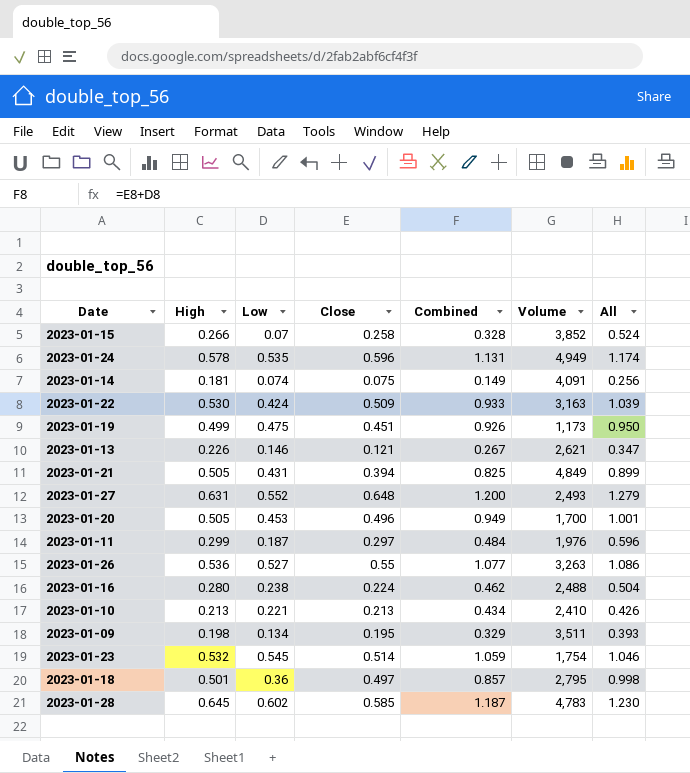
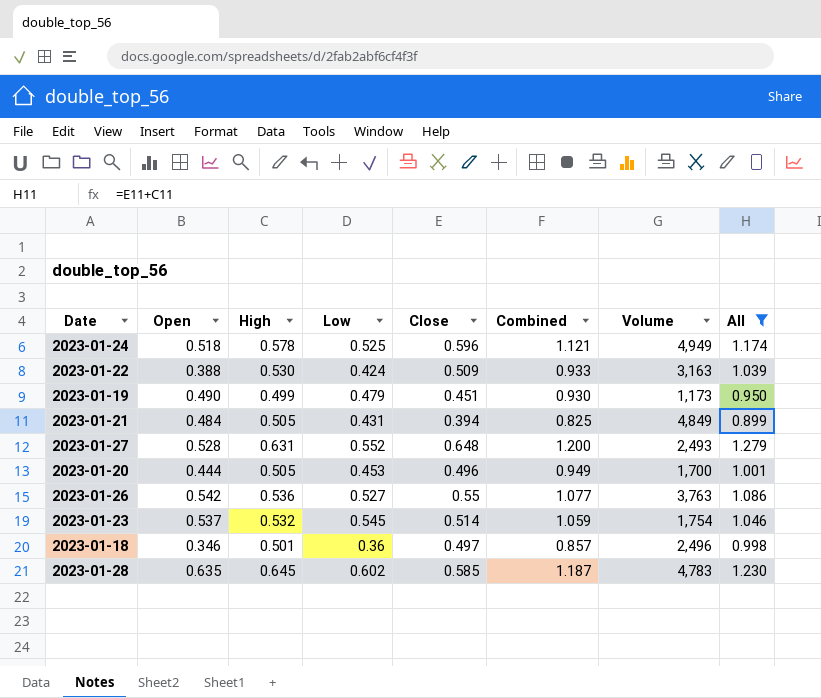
filter: none -> All >= 0.899
column Open | position: none -> 2
2023-01-24 | Low: 0.535 -> 0.525
2023-01-24 | Combined: 1.131 -> 1.121
2023-01-19 | Low: 0.475 -> 0.479
2023-01-19 | Combined: 0.926 -> 0.930
2023-01-26 | Volume: 3,263 -> 3,763
2023-01-18 | Volume: 2,795 -> 2,496

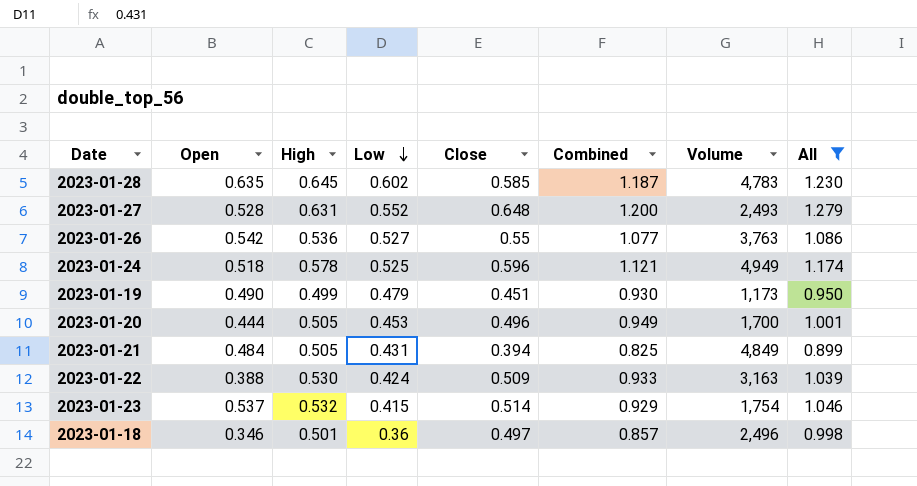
row order: none -> Low descending
2023-01-23 | Low: 0.545 -> 0.415
2023-01-23 | Combined: 1.059 -> 0.929

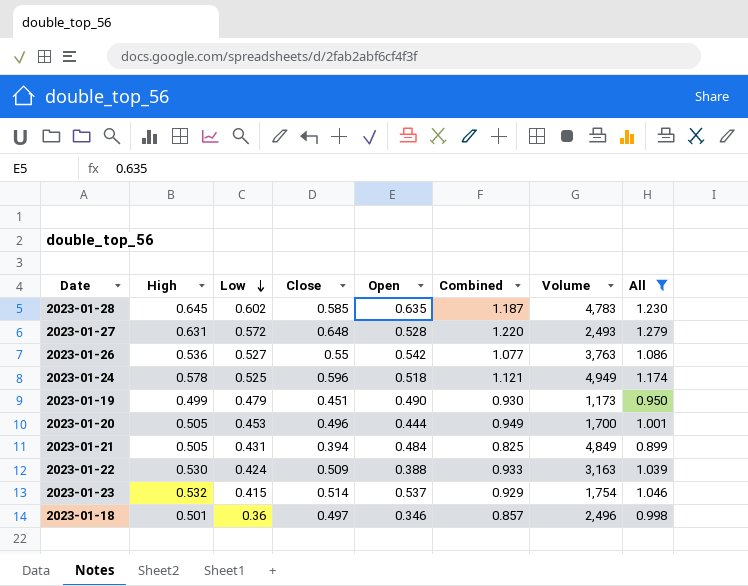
column Open | position: 2 -> 5
2023-01-27 | Low: 0.552 -> 0.572
2023-01-27 | Combined: 1.200 -> 1.220

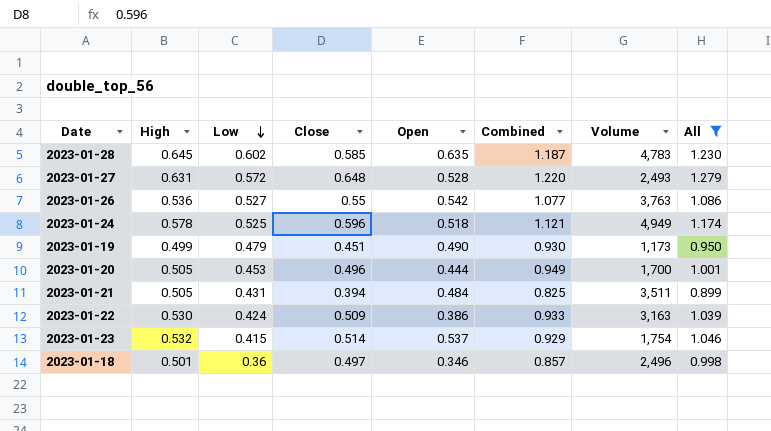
2023-01-21 | Volume: 4,849 -> 3,511
2023-01-22 | Open: 0.388 -> 0.386

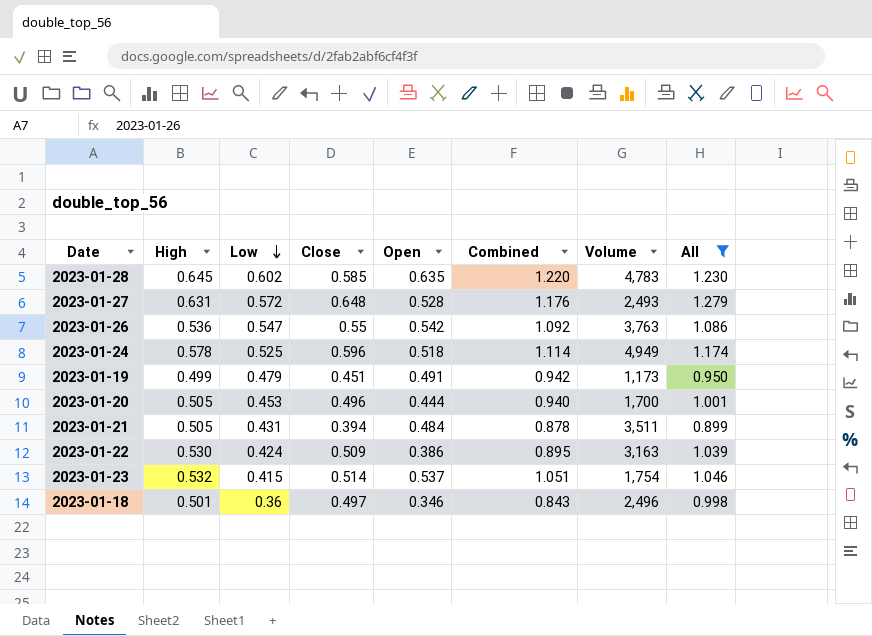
column Combined | formula: [Low] + [Close] -> [Close] + [Open]
2023-01-26 | Low: 0.527 -> 0.547
2023-01-19 | Open: 0.490 -> 0.491

